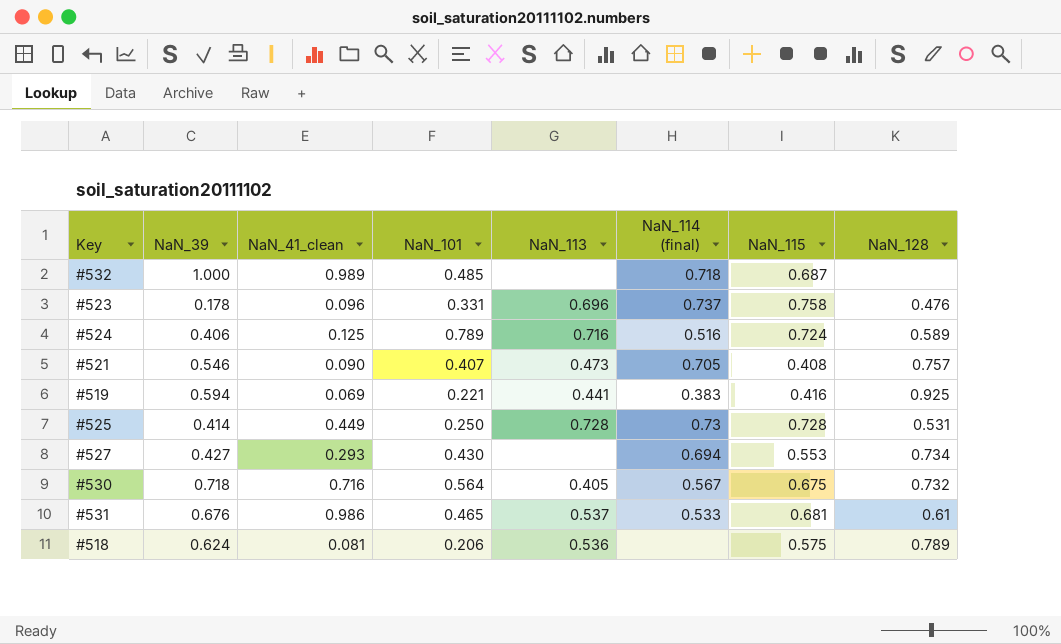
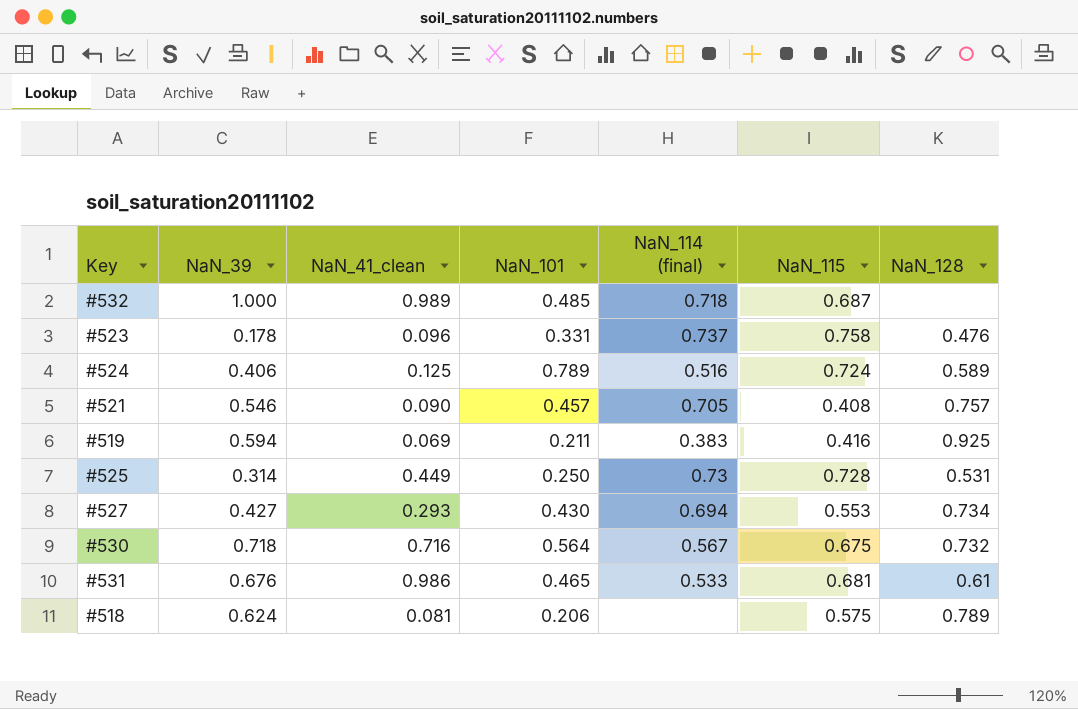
column NaN_113 | position: 5 -> none
#521 | NaN_101: 0.407 -> 0.457
#519 | NaN_101: 0.221 -> 0.211
#525 | NaN_39: 0.414 -> 0.314

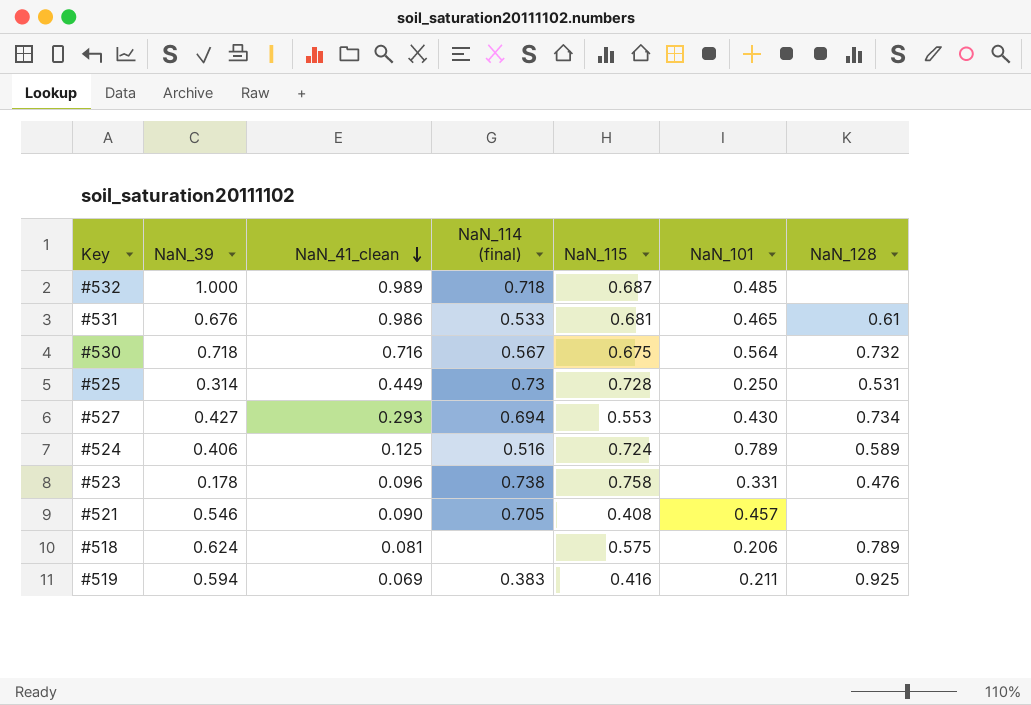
row order: none -> NaN_41_clean descending
column NaN_101 | position: 4 -> 6
#523 | NaN_114 (final): 0.737 -> 0.738
#521 | NaN_128: 0.757 -> none

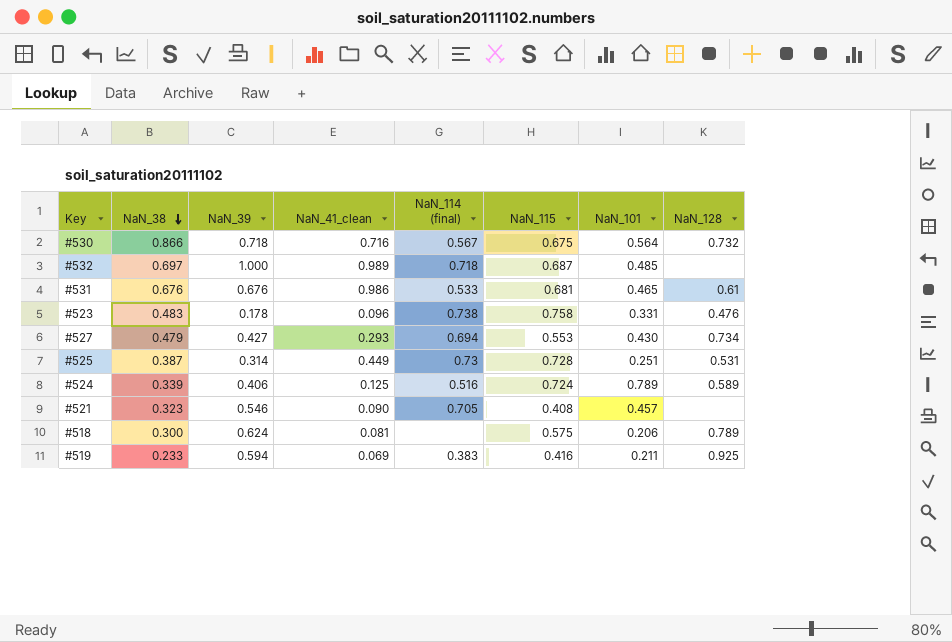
row order: NaN_41_clean descending -> NaN_38 descending
column NaN_38 | position: none -> 2
#525 | NaN_101: 0.250 -> 0.251

